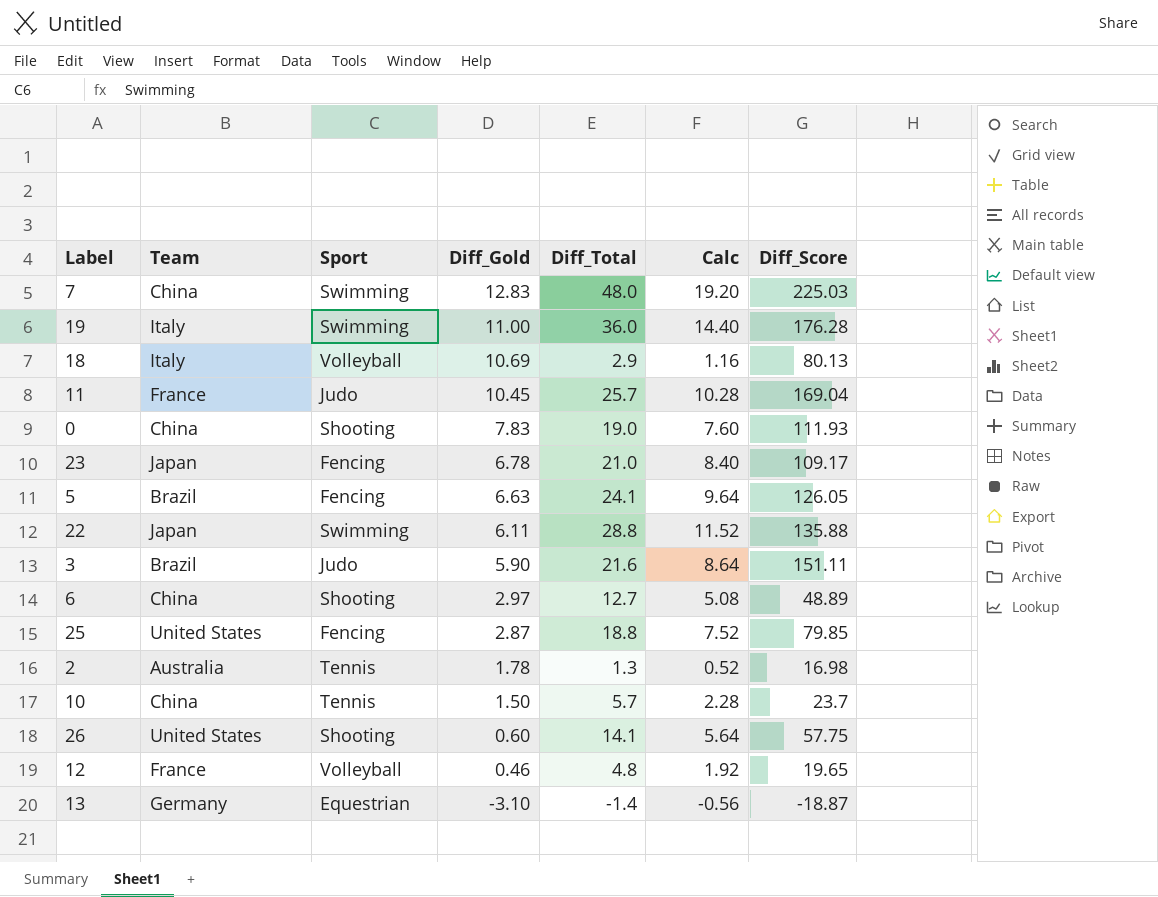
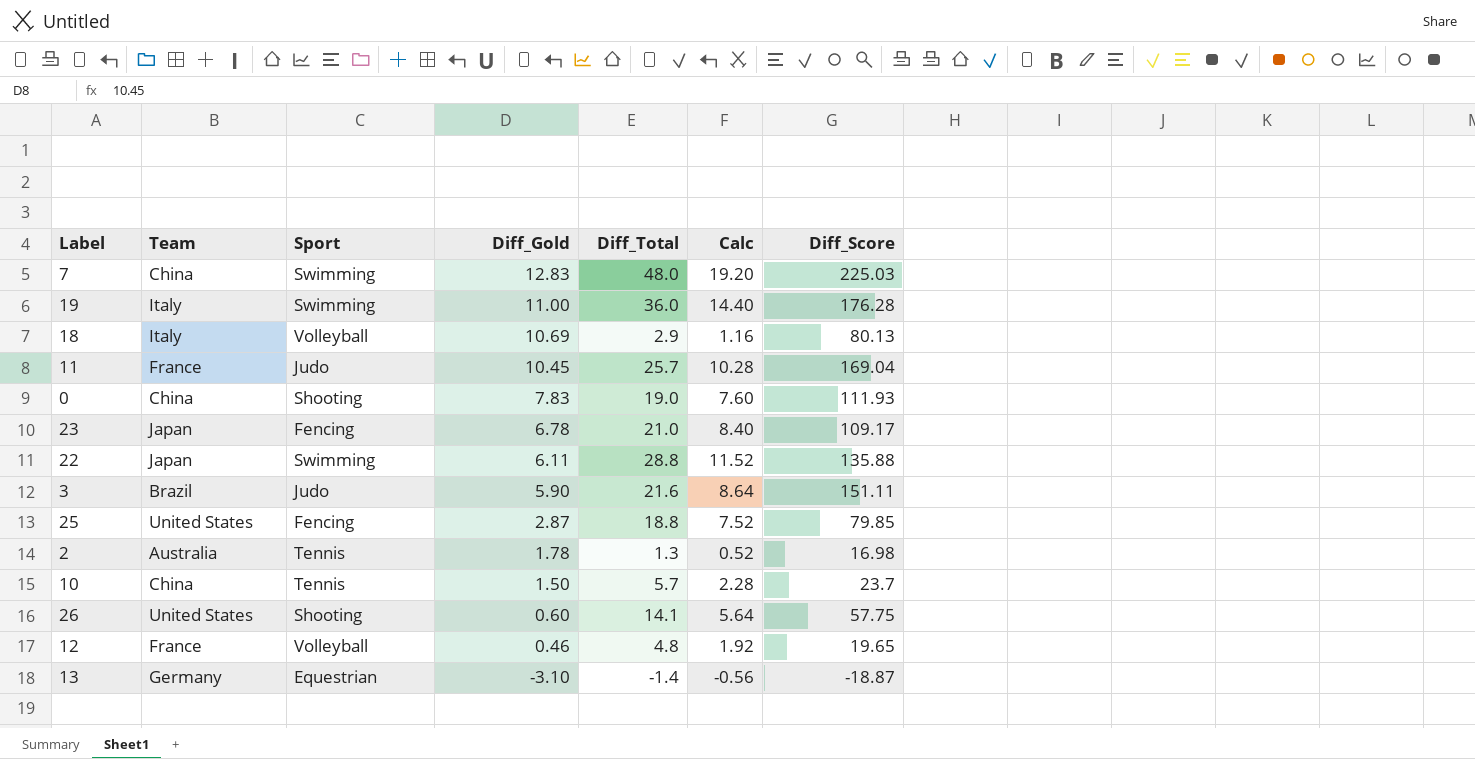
row 5: Brazil | Fencing | 6.63 | 24.1 | 9.64 | 126.05 -> none
row 6: China | Shooting | 2.97 | 12.7 | 5.08 | 48.89 -> none

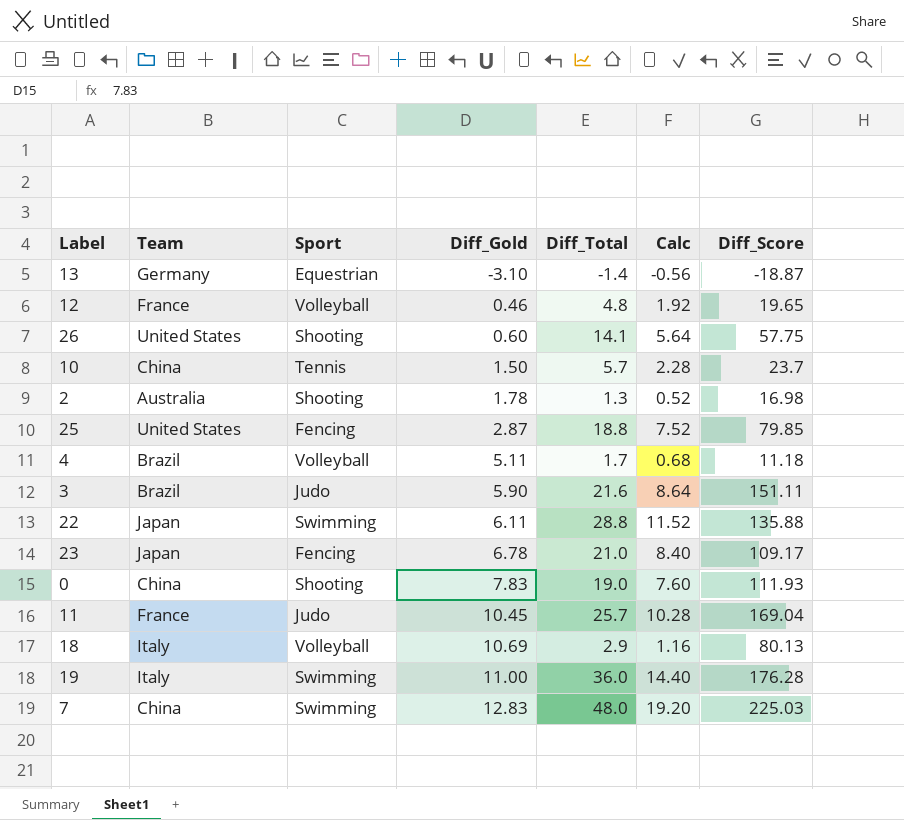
row order: Diff_Gold descending -> Diff_Gold ascending
2 | Sport: Tennis -> Shooting
row 4: none -> Brazil | Volleyball | 5.11 | 1.7 | 0.68 | 11.18

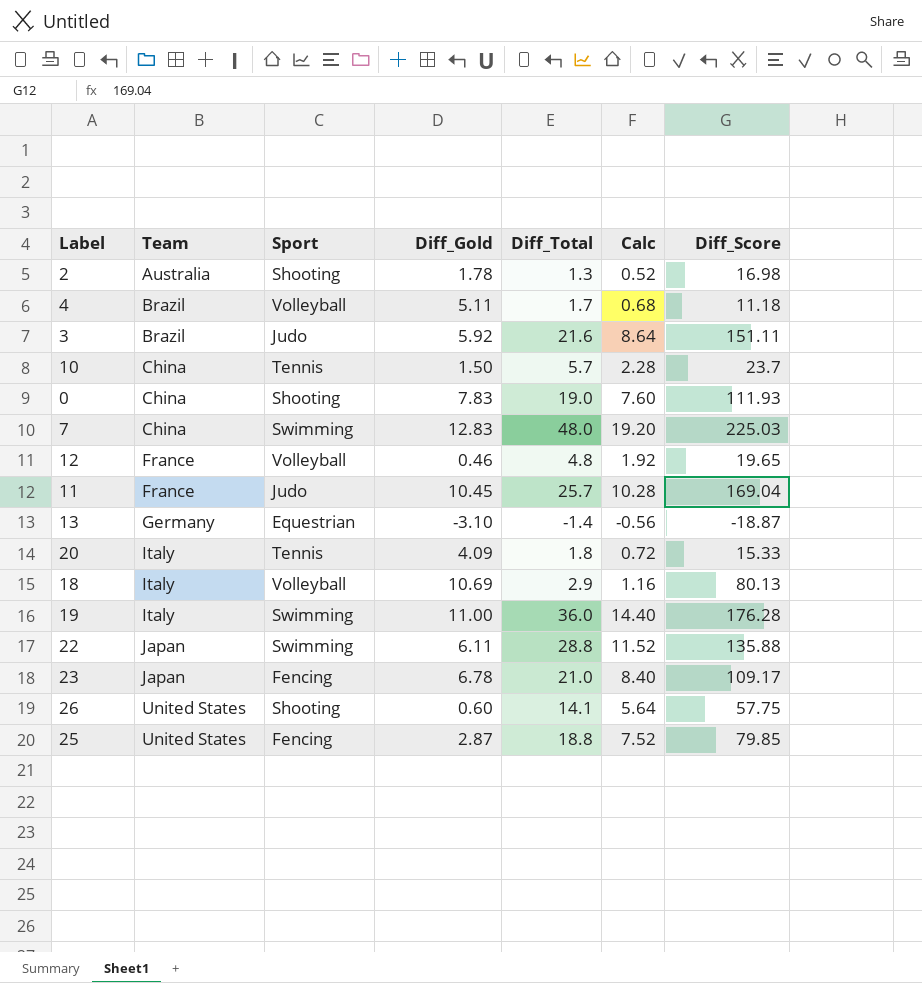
row order: Diff_Gold ascending -> Team ascending
3 | Diff_Gold: 5.90 -> 5.92
row 20: none -> Italy | Tennis | 4.09 | 1.8 | 0.72 | 15.33

